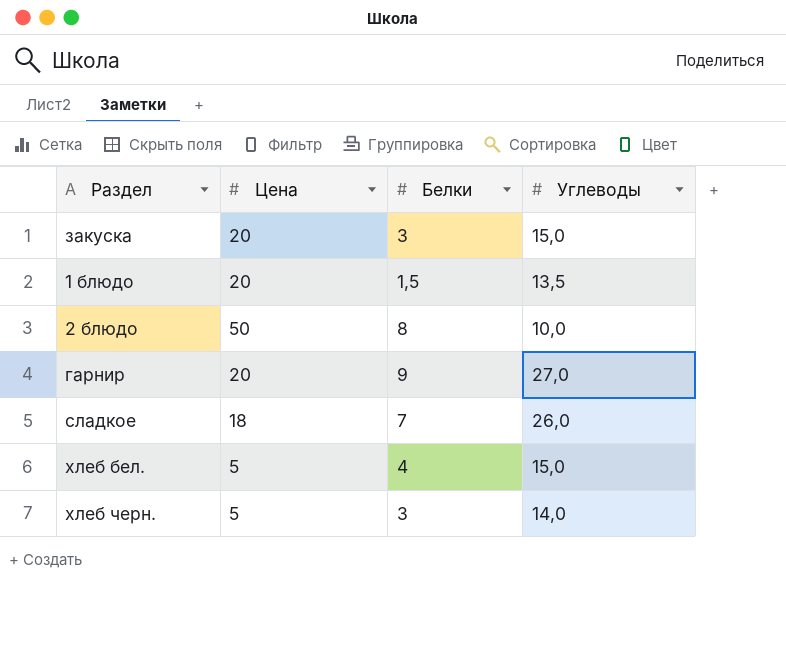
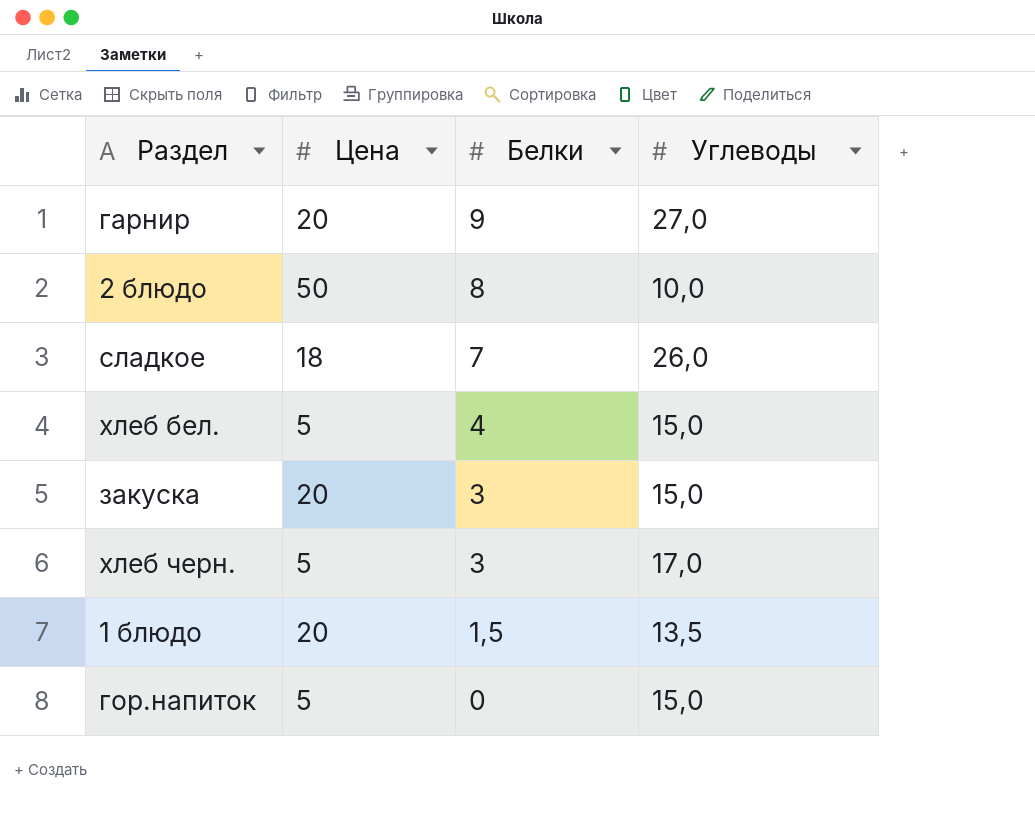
row order: none -> Белки descending
хлеб черн. | Углеводы: 14,0 -> 17,0
row гор.напиток: none -> 5 | 0 | 15,0

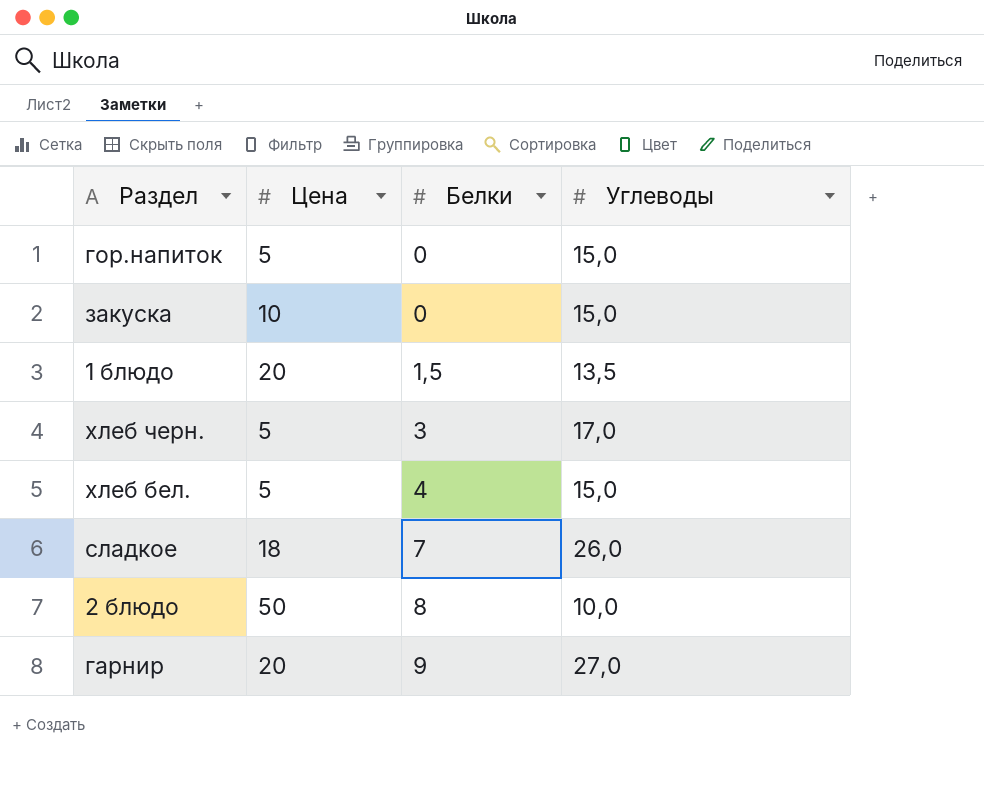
row order: Белки descending -> Белки ascending
закуска | Цена: 20 -> 10
закуска | Белки: 3 -> 0

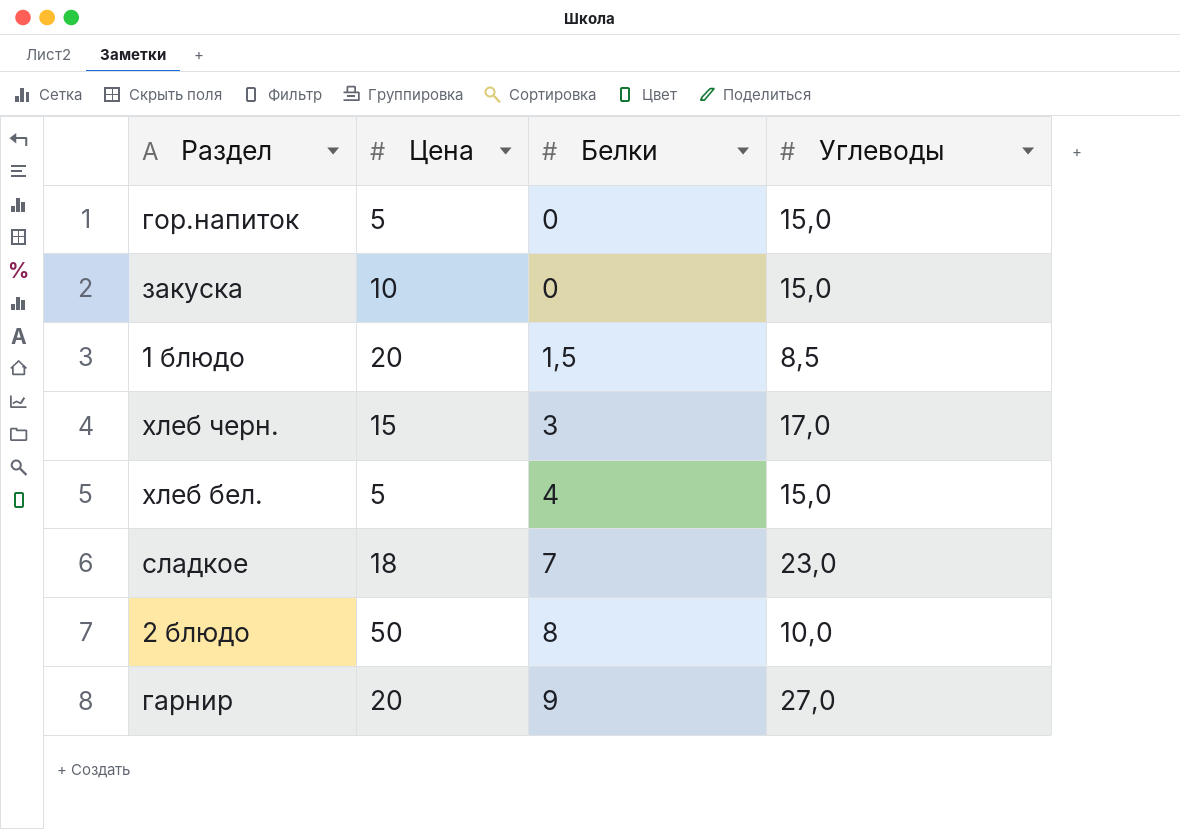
1 блюдо | Углеводы: 13,5 -> 8,5
хлеб черн. | Цена: 5 -> 15
сладкое | Углеводы: 26,0 -> 23,0

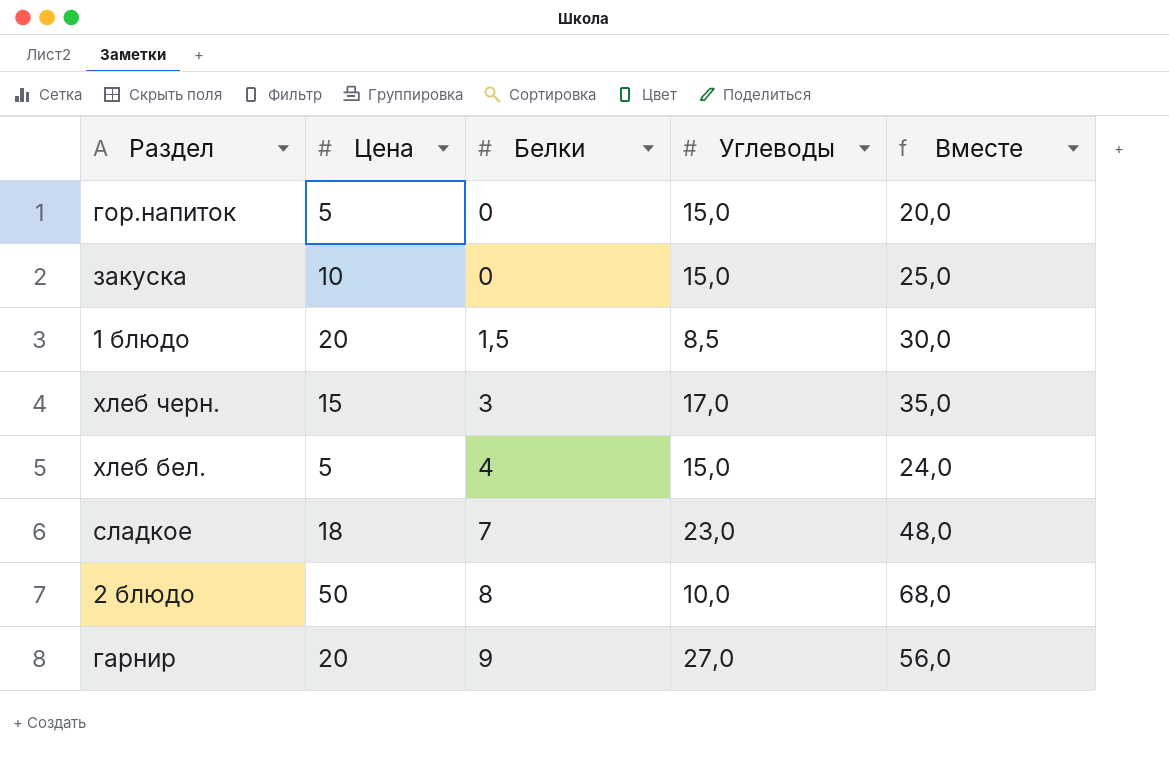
column Вместе | formula: none -> [Цена] + [Белки] + [Углеводы]

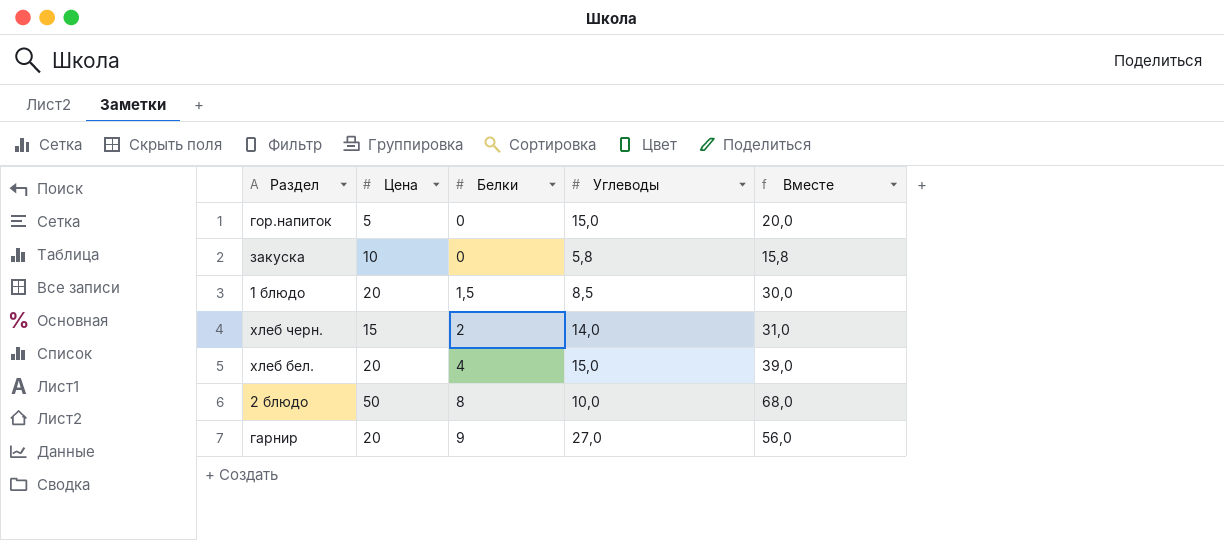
row сладкое: 18 | 7 | 23,0 | 48,0 -> none
закуска | Углеводы: 15,0 -> 5,8
закуска | Вместе: 25,0 -> 15,8
хлеб черн. | Белки: 3 -> 2
хлеб черн. | Углеводы: 17,0 -> 14,0
хлеб черн. | Вместе: 35,0 -> 31,0
хлеб бел. | Цена: 5 -> 20
хлеб бел. | Вместе: 24,0 -> 39,0

